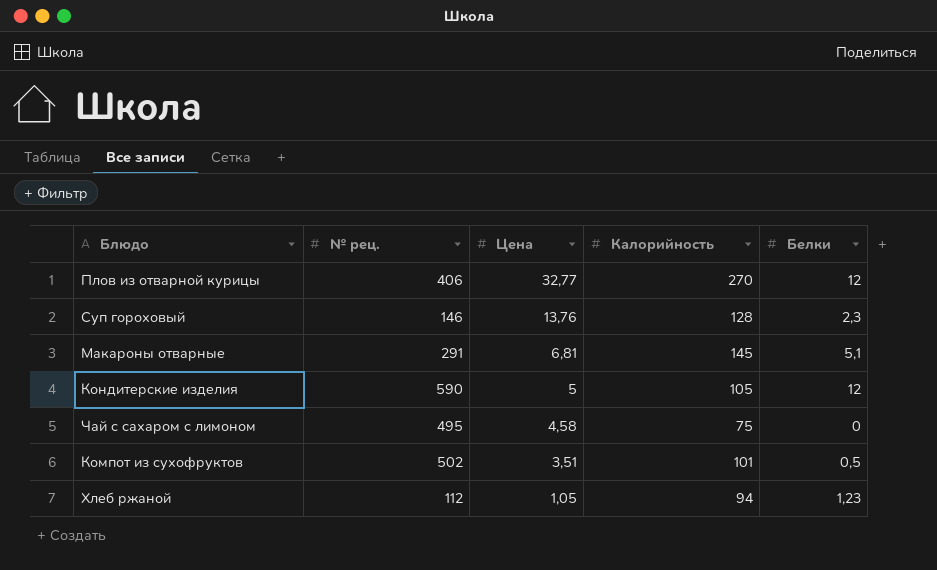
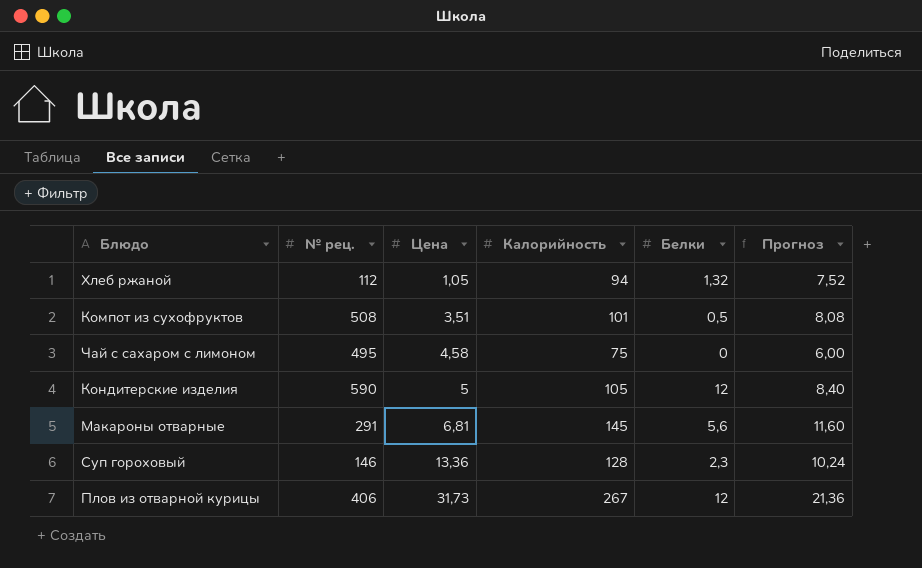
row order: Цена descending -> Цена ascending
column Прогноз | formula: none -> [Калорийность] * 0,08
Хлеб ржаной | Белки: 1,23 -> 1,32
Компот из сухофруктов | № рец.: 502 -> 508
Макароны отварные | Белки: 5,1 -> 5,6
Суп гороховый | Цена: 13,76 -> 13,36
Плов из отварной курицы | Цена: 32,77 -> 31,73
Плов из отварной курицы | Калорийность: 270 -> 267

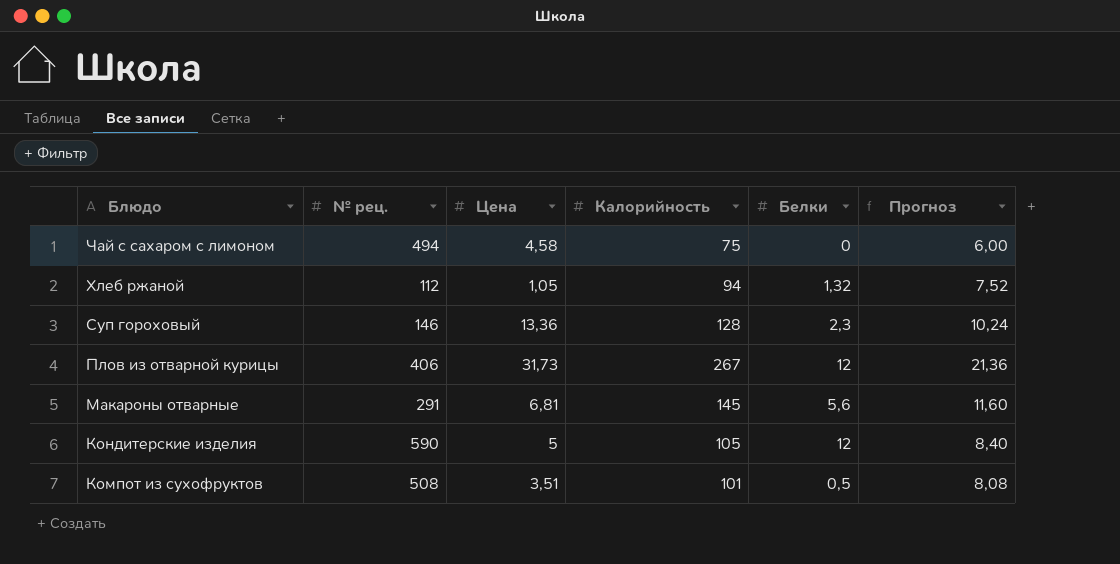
row order: Цена ascending -> Блюдо descending
Чай с сахаром с лимоном | № рец.: 495 -> 494

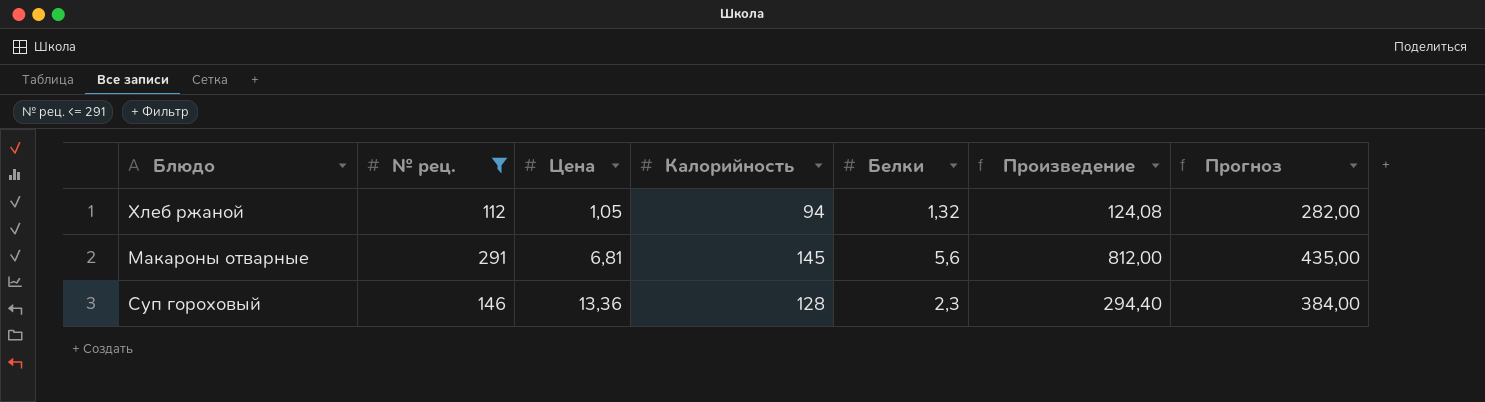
filter: none -> № рец. <= 291
row order: Блюдо descending -> Цена ascending
column Произведение | formula: none -> [Калорийность] * [Белки]
column Прогноз | formula: [Калорийность] * 0,08 -> [Калорийность] * 3

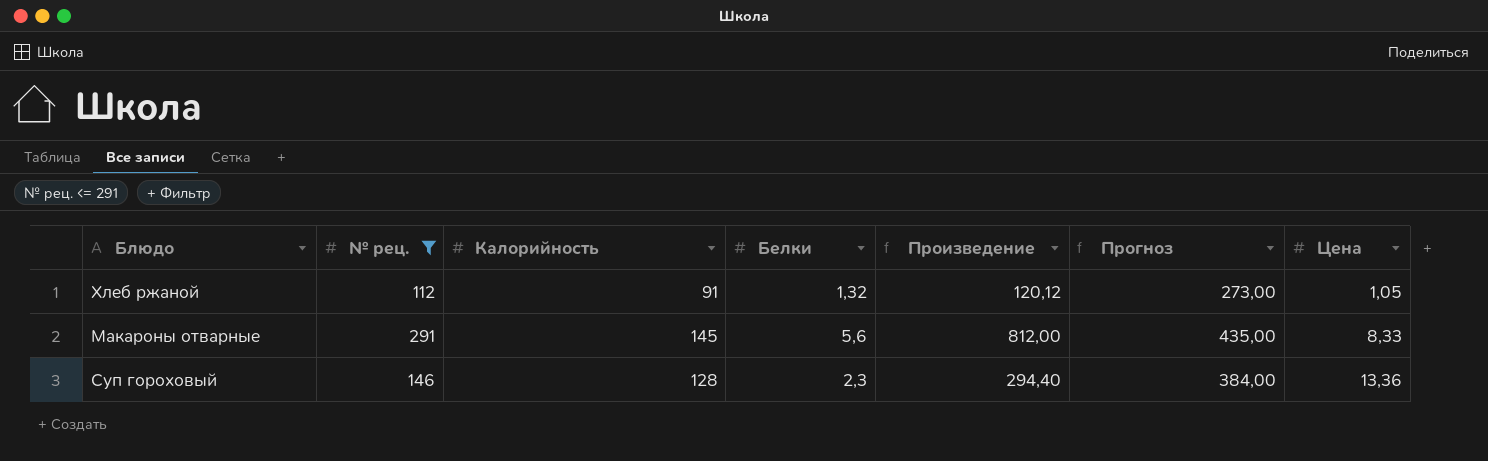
column Цена | position: 3 -> 7
Хлеб ржаной | Калорийность: 94 -> 91
Хлеб ржаной | Произведение: 124,08 -> 120,12
Хлеб ржаной | Прогноз: 282,00 -> 273,00
Макароны отварные | Цена: 6,81 -> 8,33

